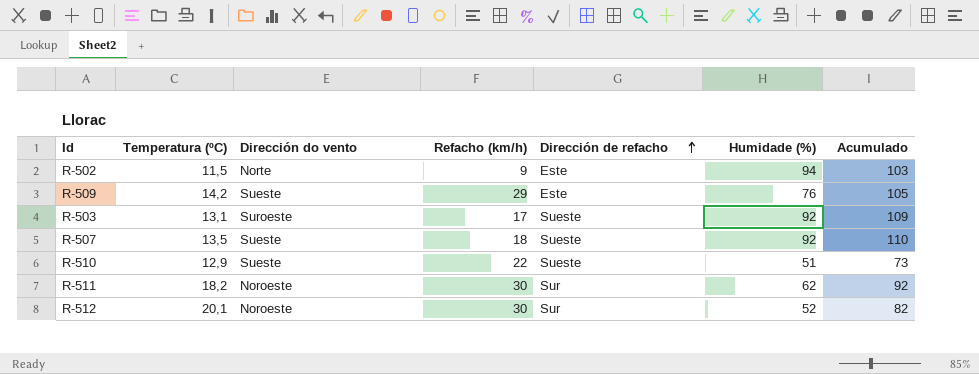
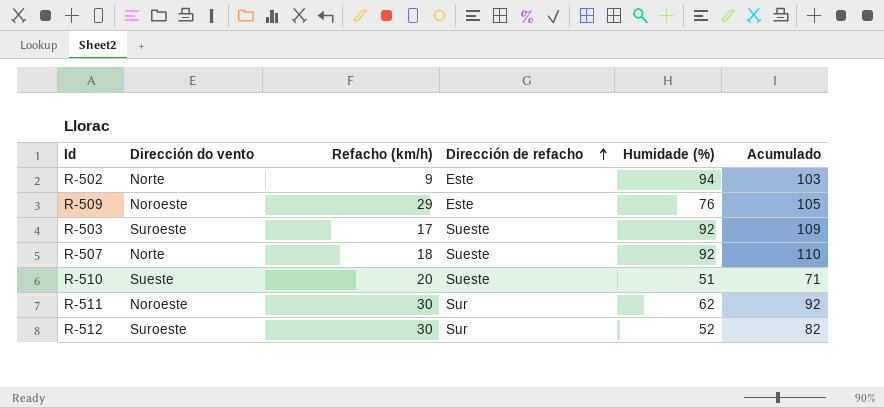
column Temperatura (ºC) | position: 2 -> none
R-509 | Dirección do vento: Sueste -> Noroeste
R-507 | Dirección do vento: Sueste -> Norte
R-510 | Refacho (km/h): 22 -> 20
R-510 | Acumulado: 73 -> 71
R-512 | Dirección do vento: Noroeste -> Suroeste

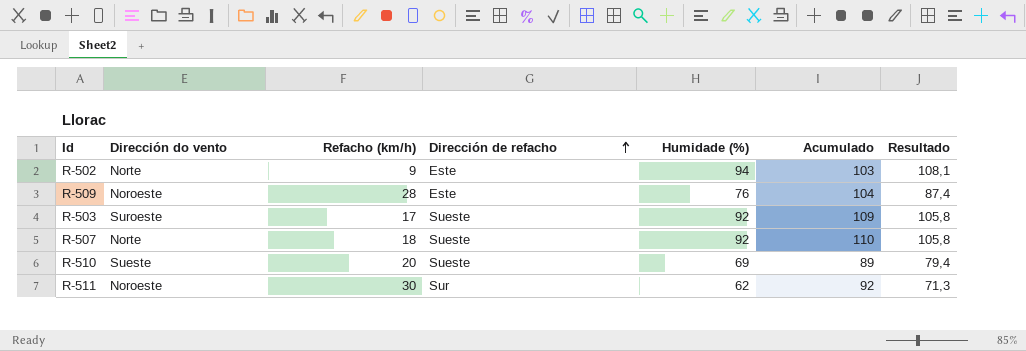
column Resultado | formula: none -> [Humidade (%)] * 1,15
row R-512: Suroeste | 30 | Sur | 52 | 82 -> none
R-509 | Refacho (km/h): 29 -> 28
R-509 | Acumulado: 105 -> 104
R-510 | Humidade (%): 51 -> 69
R-510 | Acumulado: 71 -> 89

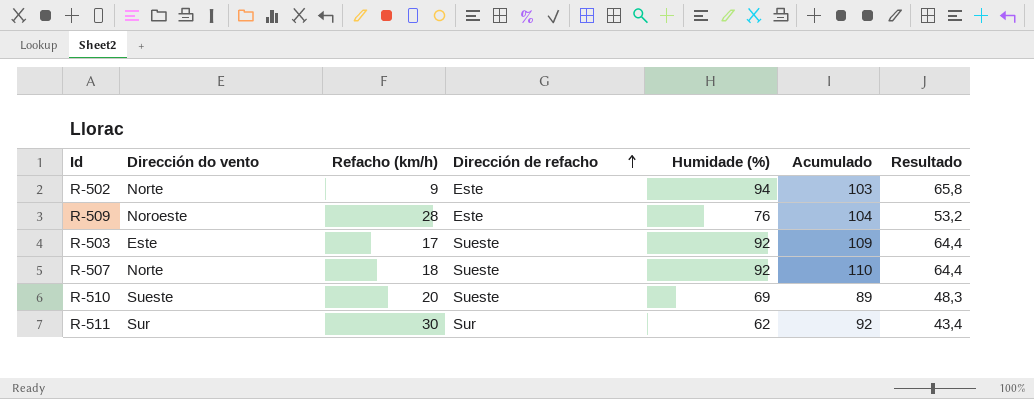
column Resultado | formula: [Humidade (%)] * 1,15 -> [Humidade (%)] * 0,7
R-503 | Dirección do vento: Suroeste -> Este
R-511 | Dirección do vento: Noroeste -> Sur

